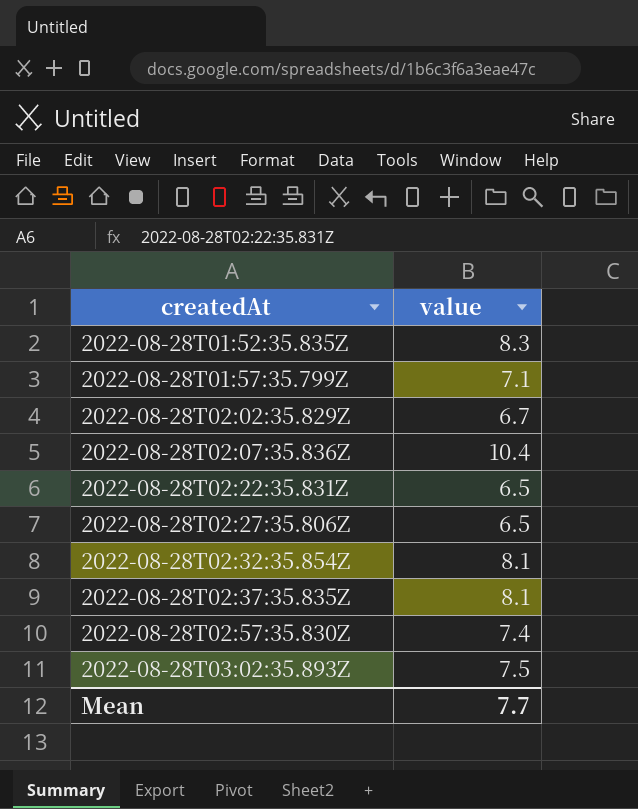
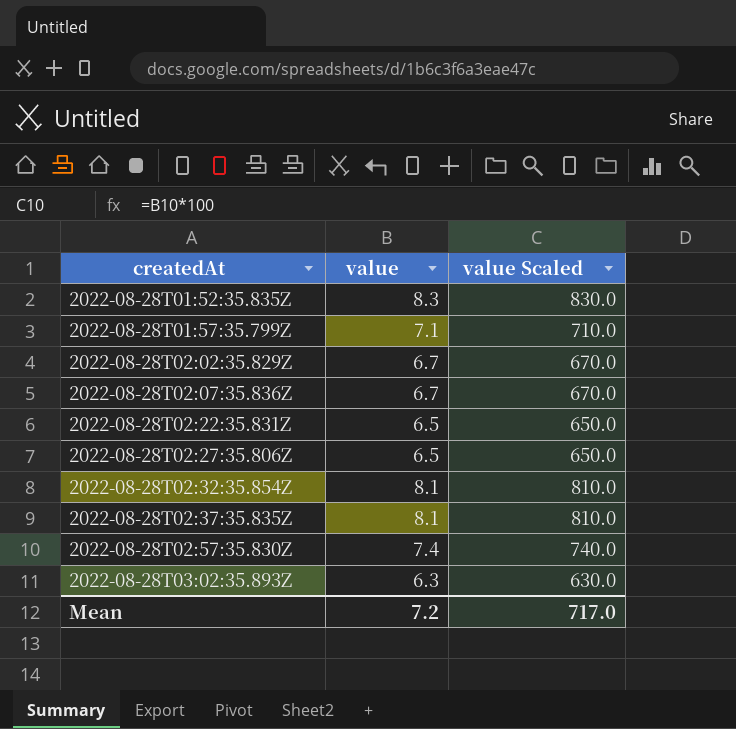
column value Scaled | formula: none -> [value] * 100
2022-08-28T02:07:35.836Z | value: 10.4 -> 6.7
2022-08-28T03:02:35.893Z | value: 7.5 -> 6.3
Mean | value: 7.7 -> 7.2

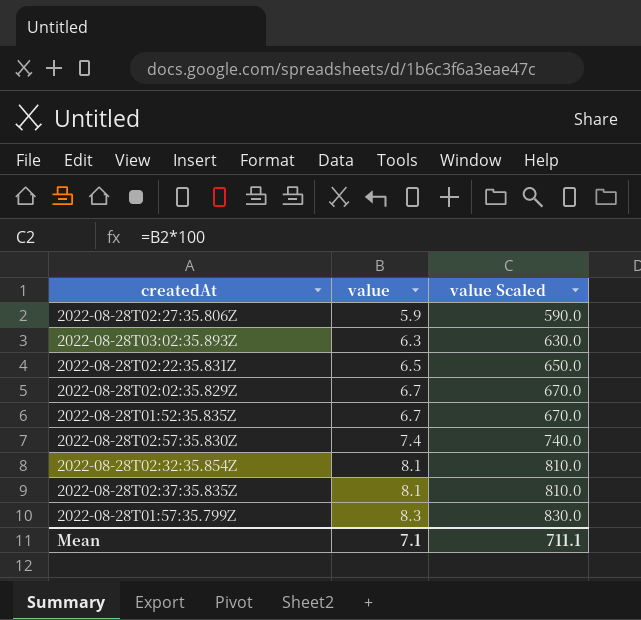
row order: createdAt ascending -> value ascending
row 2022-08-28T02:07:35.836Z: 6.7 | 670.0 -> none
2022-08-28T02:27:35.806Z | value: 6.5 -> 5.9
2022-08-28T02:27:35.806Z | value Scaled: 650.0 -> 590.0
2022-08-28T01:52:35.835Z | value: 8.3 -> 6.7
2022-08-28T01:52:35.835Z | value Scaled: 830.0 -> 670.0
2022-08-28T01:57:35.799Z | value: 7.1 -> 8.3
2022-08-28T01:57:35.799Z | value Scaled: 710.0 -> 830.0
Mean | value: 7.2 -> 7.1
Mean | value Scaled: 717.0 -> 711.1

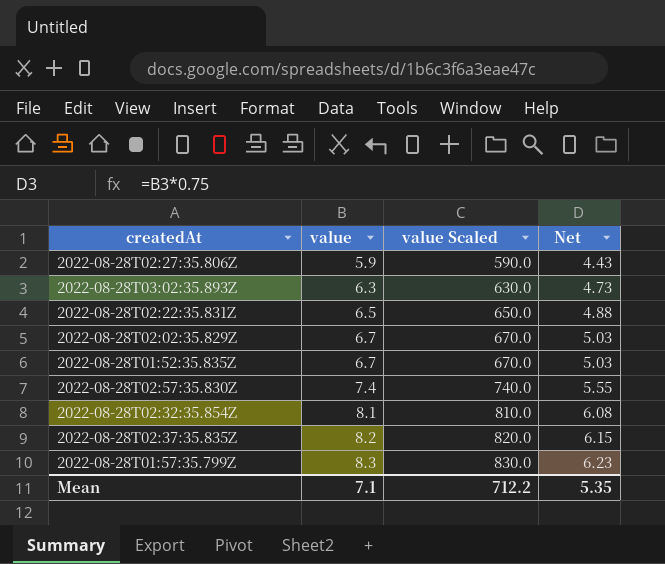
column Net | formula: none -> [value] * 0.75
2022-08-28T02:37:35.835Z | value: 8.1 -> 8.2
2022-08-28T02:37:35.835Z | value Scaled: 810.0 -> 820.0
Mean | value Scaled: 711.1 -> 712.2

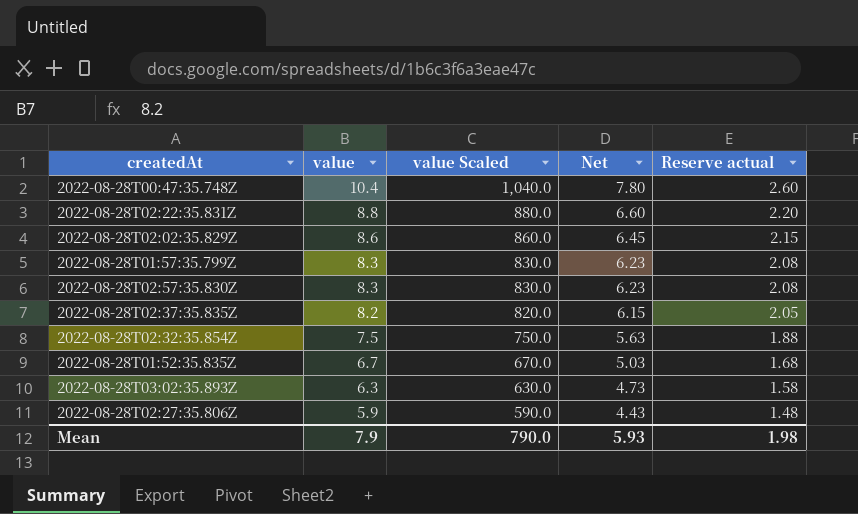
row order: value ascending -> value descending
column Reserve actual | formula: none -> [value] * 0.25
row 2022-08-28T00:47:35.748Z: none -> 10.4 | 1,040.0 | 7.80 | 2.60
2022-08-28T02:22:35.831Z | value: 6.5 -> 8.8
2022-08-28T02:22:35.831Z | value Scaled: 650.0 -> 880.0
2022-08-28T02:22:35.831Z | Net: 4.88 -> 6.60
2022-08-28T02:02:35.829Z | value: 6.7 -> 8.6
2022-08-28T02:02:35.829Z | value Scaled: 670.0 -> 860.0
2022-08-28T02:02:35.829Z | Net: 5.03 -> 6.45
2022-08-28T02:57:35.830Z | value: 7.4 -> 8.3
2022-08-28T02:57:35.830Z | value Scaled: 740.0 -> 830.0
2022-08-28T02:57:35.830Z | Net: 5.55 -> 6.23
2022-08-28T02:32:35.854Z | value: 8.1 -> 7.5
2022-08-28T02:32:35.854Z | value Scaled: 810.0 -> 750.0
2022-08-28T02:32:35.854Z | Net: 6.08 -> 5.63
Mean | value: 7.1 -> 7.9
Mean | value Scaled: 712.2 -> 790.0
Mean | Net: 5.35 -> 5.93

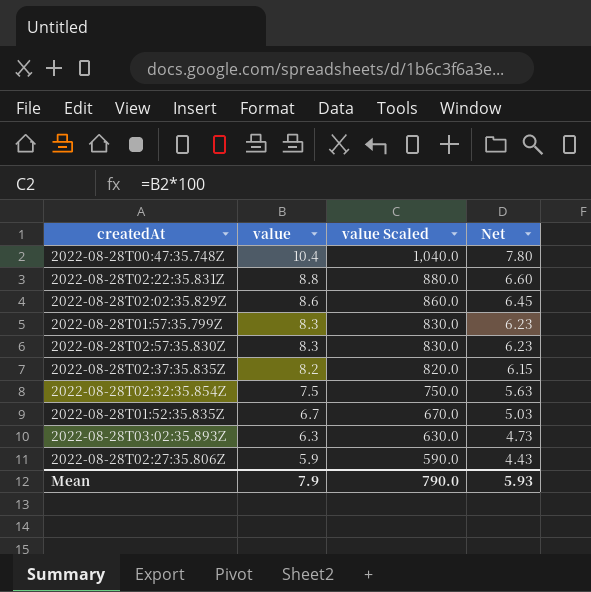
column Reserve actual | formula: [value] * 0.25 -> none

